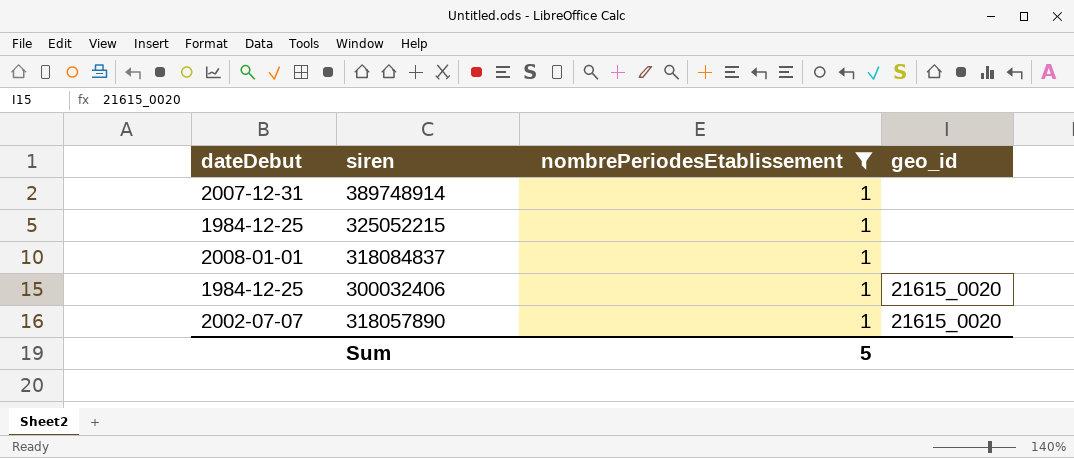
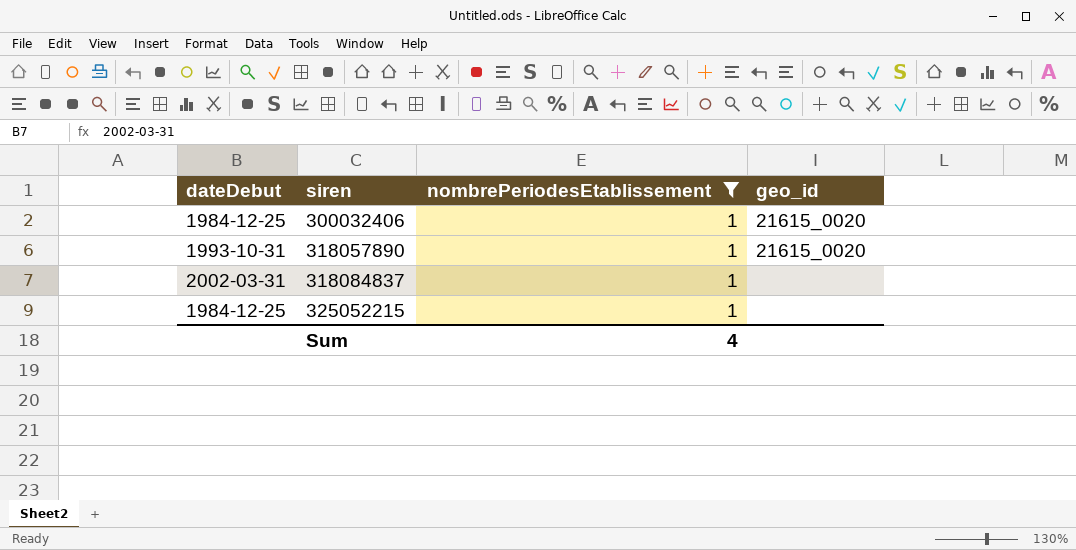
row order: none -> siren ascending
row 389748914: 2007-12-31 | 1 | none -> none
318057890 | dateDebut: 2002-07-07 -> 1993-10-31
318084837 | dateDebut: 2008-01-01 -> 2002-03-31
Sum | nombrePeriodesEtablissement: 5 -> 4

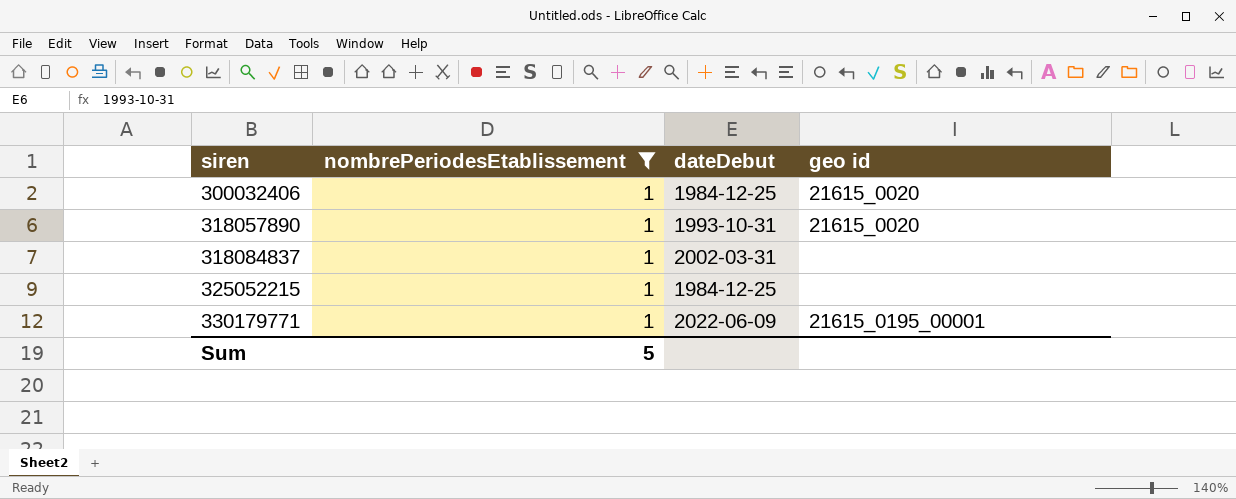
column dateDebut | position: 1 -> 3
column name: geo_id -> geo id
row 330179771: none -> 1 | 2022-06-09 | 21615_0195_00001
Sum | nombrePeriodesEtablissement: 4 -> 5

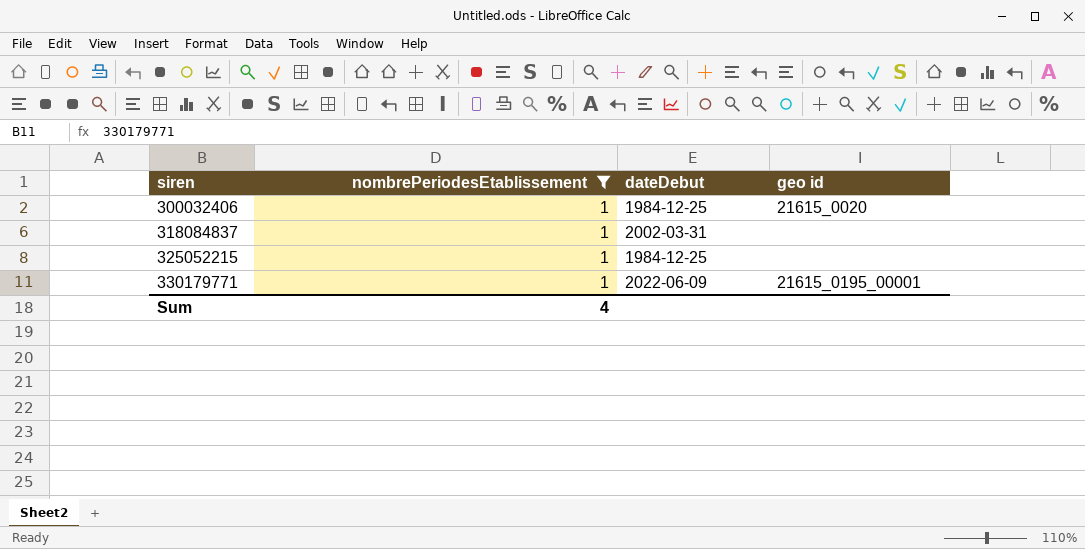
row 318057890: 1 | 1993-10-31 | 21615_0020 -> none
Sum | nombrePeriodesEtablissement: 5 -> 4

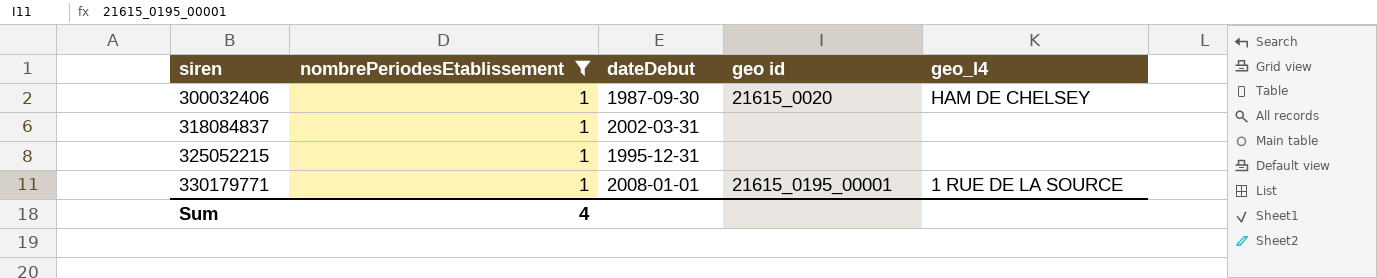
column geo_l4 | position: none -> 5
300032406 | dateDebut: 1984-12-25 -> 1987-09-30
325052215 | dateDebut: 1984-12-25 -> 1995-12-31
330179771 | dateDebut: 2022-06-09 -> 2008-01-01

